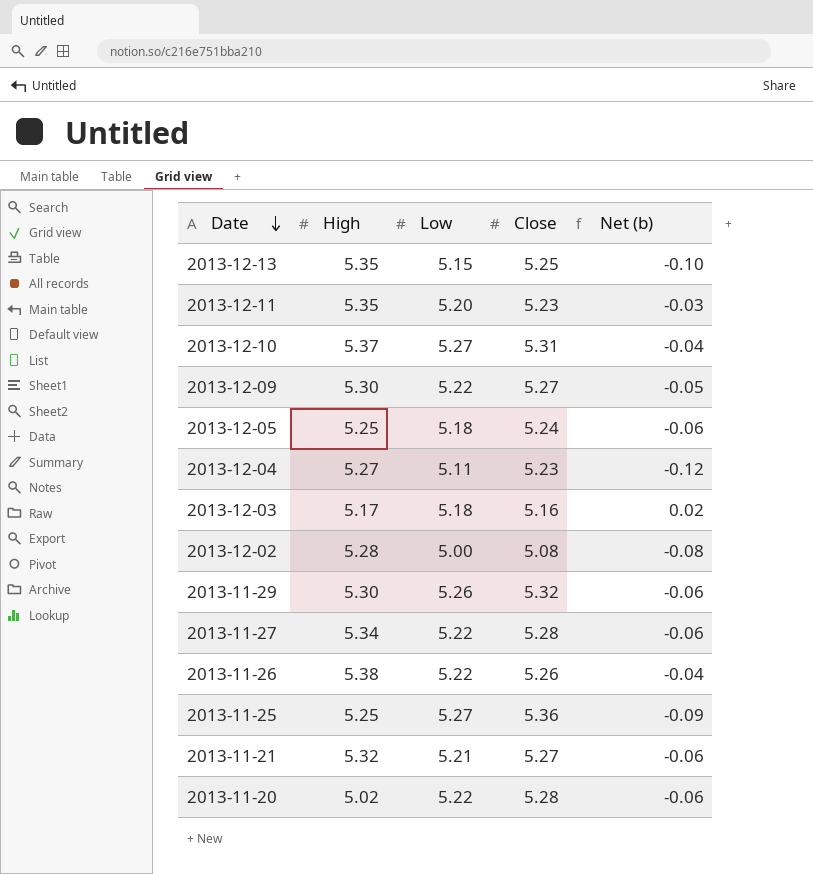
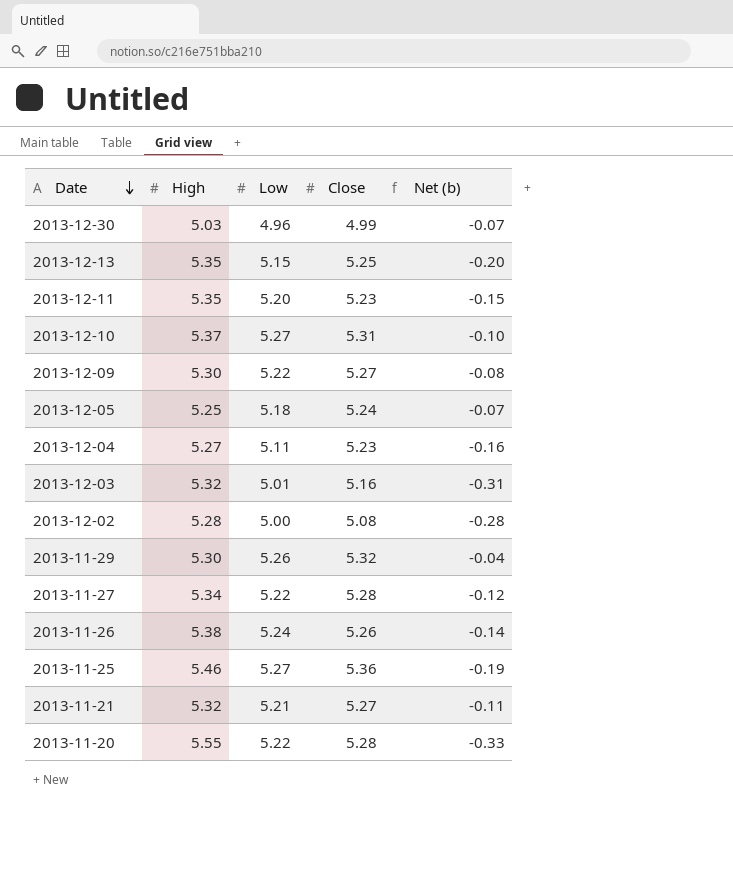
column Net (b) | formula: [Low] - [Close] -> [Low] - [High]
row 2013-12-30: none -> 5.03 | 4.96 | 4.99 | -0.07
2013-12-03 | High: 5.17 -> 5.32
2013-12-03 | Low: 5.18 -> 5.01
2013-11-26 | Low: 5.22 -> 5.24
2013-11-25 | High: 5.25 -> 5.46
2013-11-20 | High: 5.02 -> 5.55

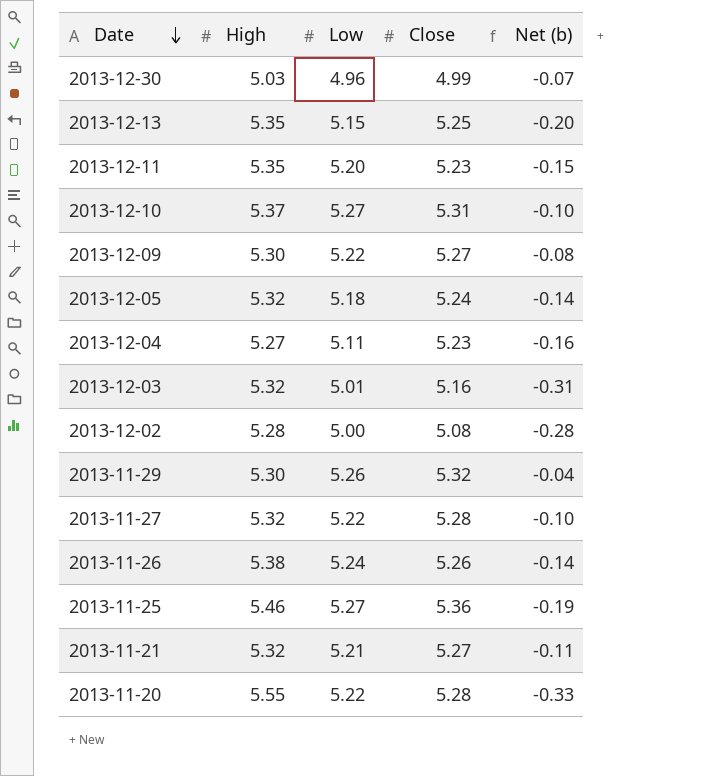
2013-12-05 | High: 5.25 -> 5.32
2013-12-05 | Net (b): -0.07 -> -0.14
2013-11-27 | High: 5.34 -> 5.32
2013-11-27 | Net (b): -0.12 -> -0.10

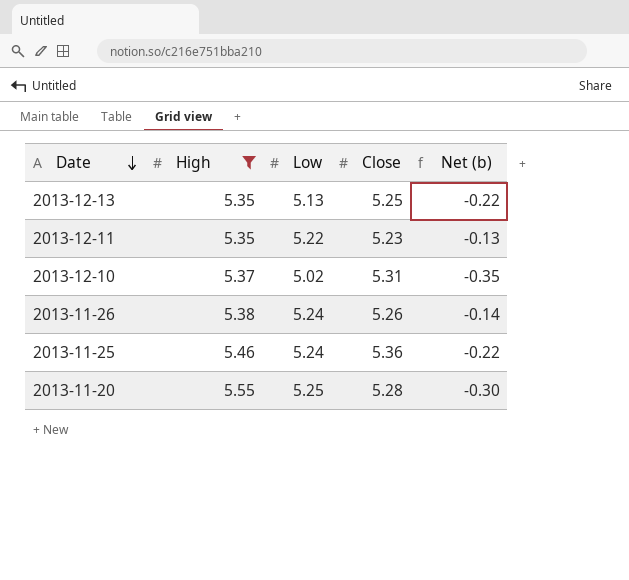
filter: none -> High >= 5.35
2013-12-13 | Low: 5.15 -> 5.13
2013-12-13 | Net (b): -0.20 -> -0.22
2013-12-11 | Low: 5.20 -> 5.22
2013-12-11 | Net (b): -0.15 -> -0.13
2013-12-10 | Low: 5.27 -> 5.02
2013-12-10 | Net (b): -0.10 -> -0.35
2013-11-25 | Low: 5.27 -> 5.24
2013-11-25 | Net (b): -0.19 -> -0.22
2013-11-20 | Low: 5.22 -> 5.25
2013-11-20 | Net (b): -0.33 -> -0.30

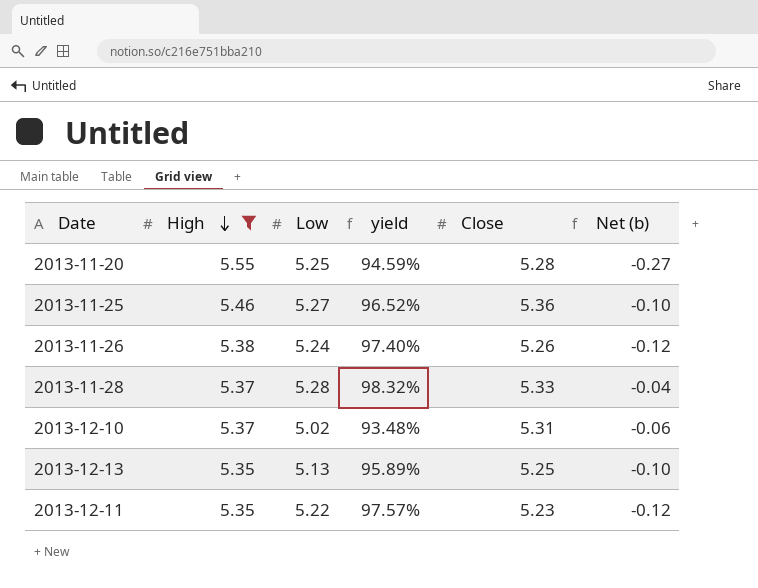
row order: Date descending -> High descending
column yield | formula: none -> [Low] / [High]
column Net (b) | formula: [Low] - [High] -> [Close] - [High]
2013-11-25 | Low: 5.24 -> 5.27
row 2013-11-28: none -> 5.37 | 5.28 | 98.32% | 5.33 | -0.04

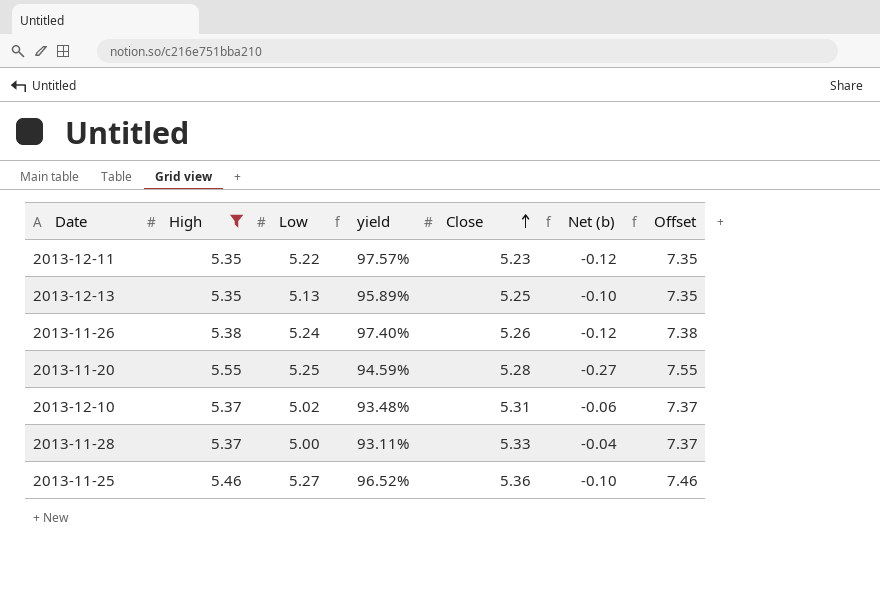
row order: High descending -> Close ascending
column Offset | formula: none -> [High] + 2
2013-11-28 | Low: 5.28 -> 5.00
2013-11-28 | yield: 98.32% -> 93.11%

